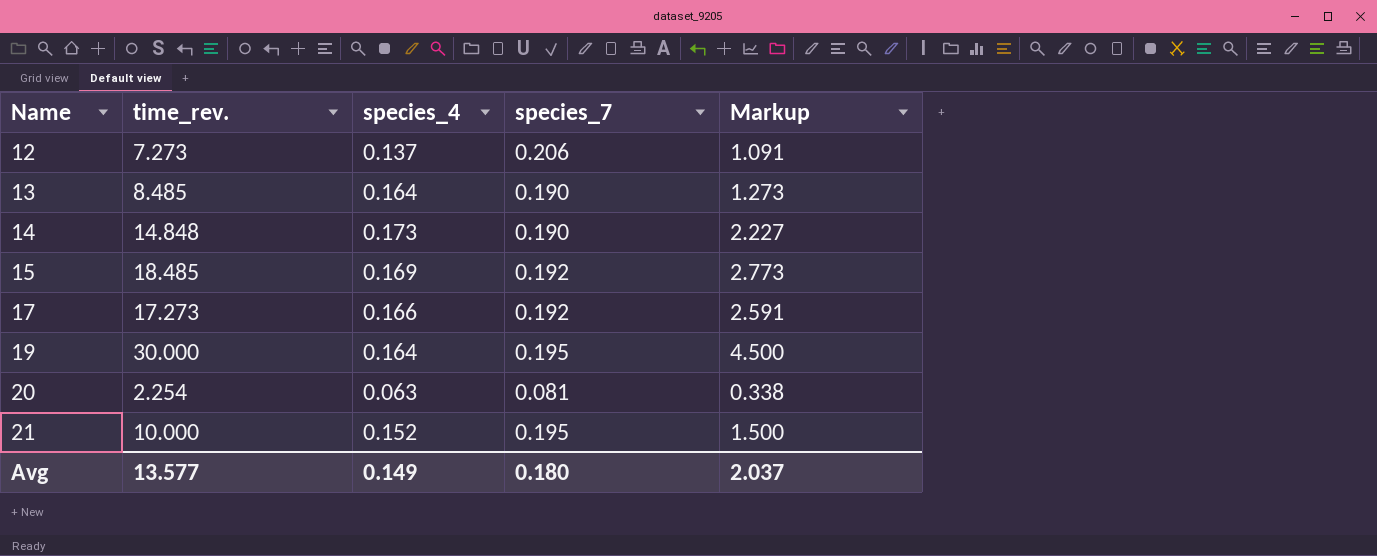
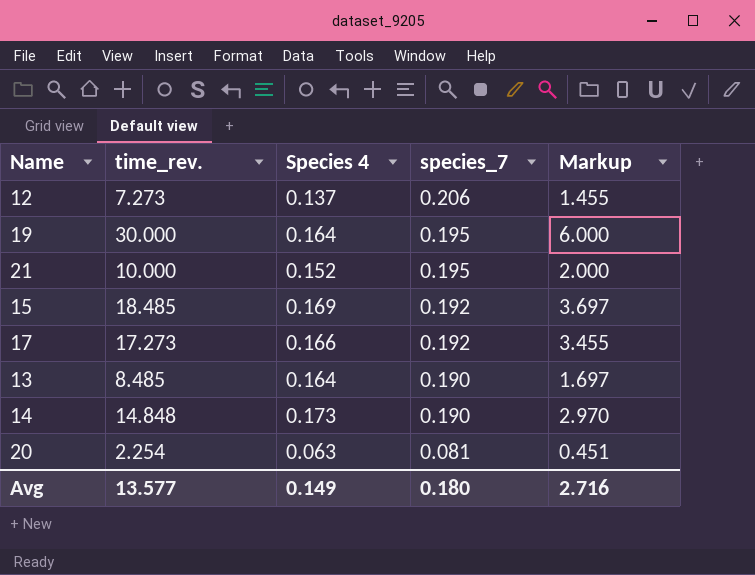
row order: Name ascending -> species_7 descending
column name: species_4 -> Species 4
column Markup | formula: [time_rev.] * 0.15 -> [time_rev.] * 0.2
Avg | Markup: 2.037 -> 2.716

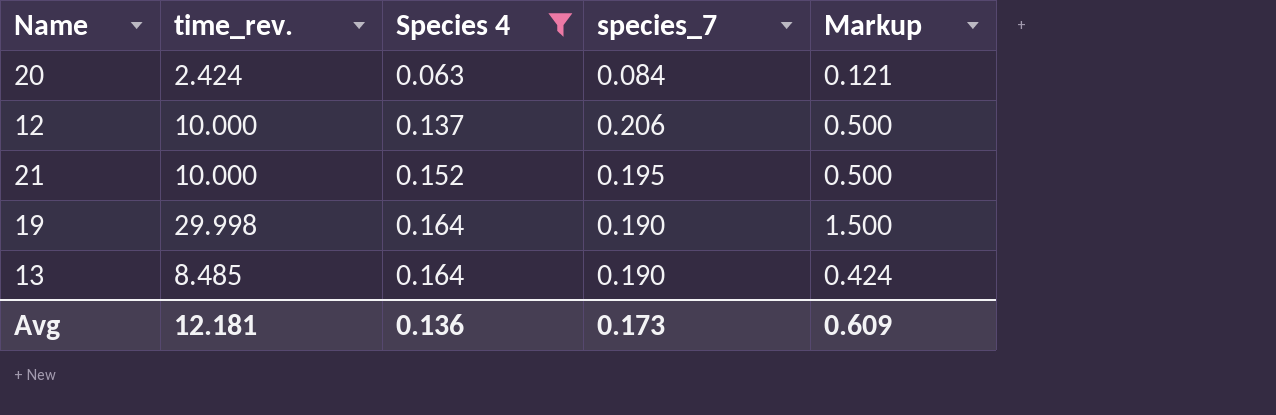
filter: none -> Species 4 <= 0.164
row order: species_7 descending -> Species 4 ascending
column Markup | formula: [time_rev.] * 0.2 -> [time_rev.] * 0.05
20 | time_rev.: 2.254 -> 2.424
20 | species_7: 0.081 -> 0.084
12 | time_rev.: 7.273 -> 10.000
19 | time_rev.: 30.000 -> 29.998
19 | species_7: 0.195 -> 0.190
Avg | time_rev.: 13.577 -> 12.181
Avg | Species 4: 0.149 -> 0.136
Avg | species_7: 0.180 -> 0.173
Avg | Markup: 2.716 -> 0.609

